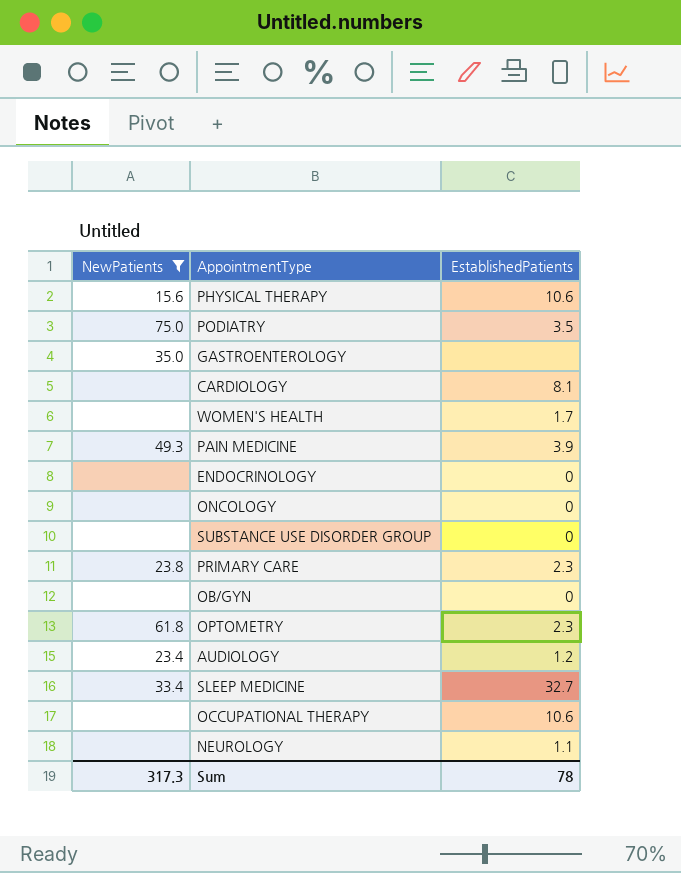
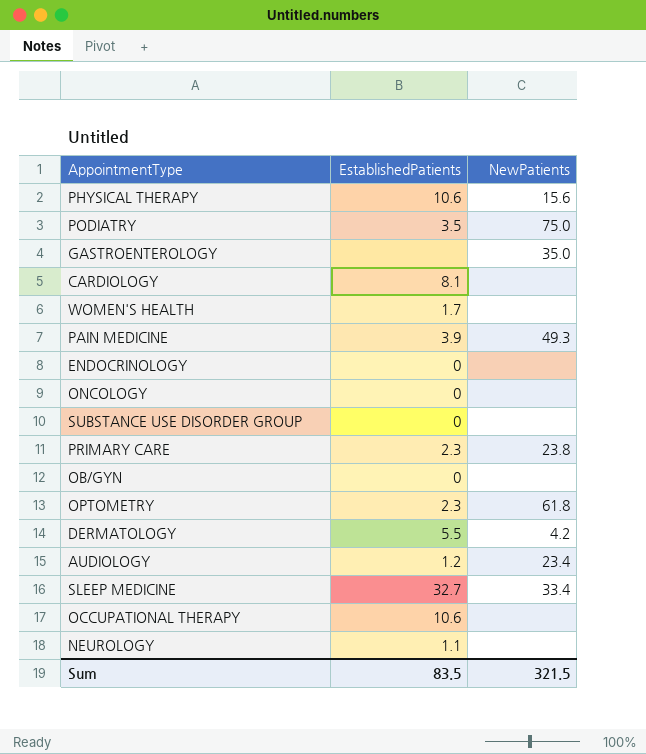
filter: NewPatients != 4.2 -> none
column NewPatients | position: 1 -> 3
Sum | EstablishedPatients: 78 -> 83.5
Sum | NewPatients: 317.3 -> 321.5

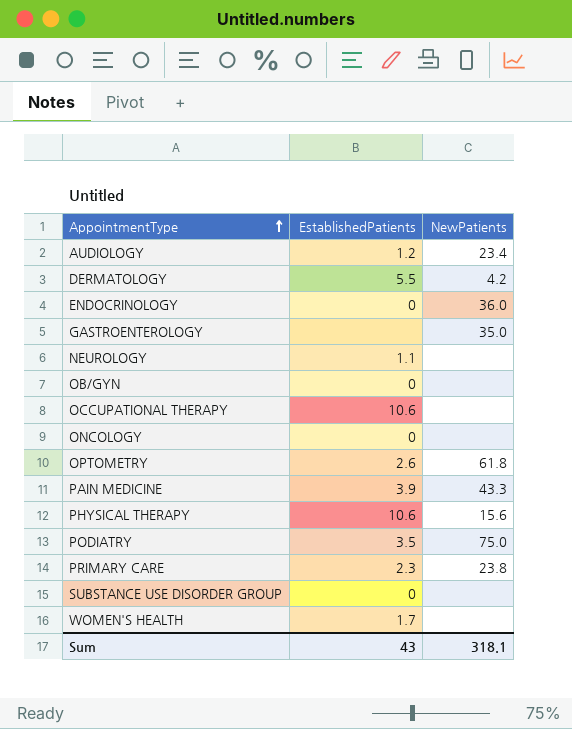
row order: none -> AppointmentType ascending
row CARDIOLOGY: 8.1 | none -> none
row SLEEP MEDICINE: 32.7 | 33.4 -> none
ENDOCRINOLOGY | NewPatients: none -> 36.0
OPTOMETRY | EstablishedPatients: 2.3 -> 2.6
PAIN MEDICINE | NewPatients: 49.3 -> 43.3
Sum | EstablishedPatients: 83.5 -> 43
Sum | NewPatients: 321.5 -> 318.1

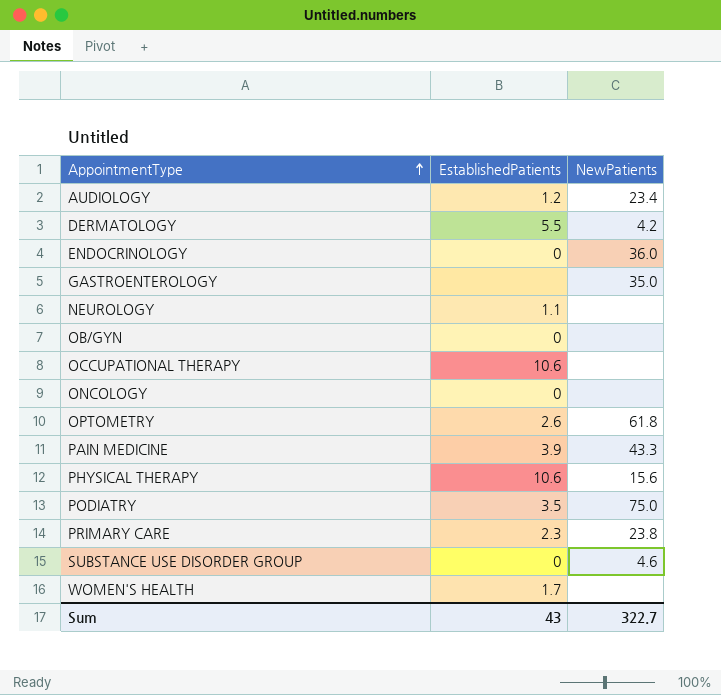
SUBSTANCE USE DISORDER GROUP | NewPatients: none -> 4.6
Sum | NewPatients: 318.1 -> 322.7

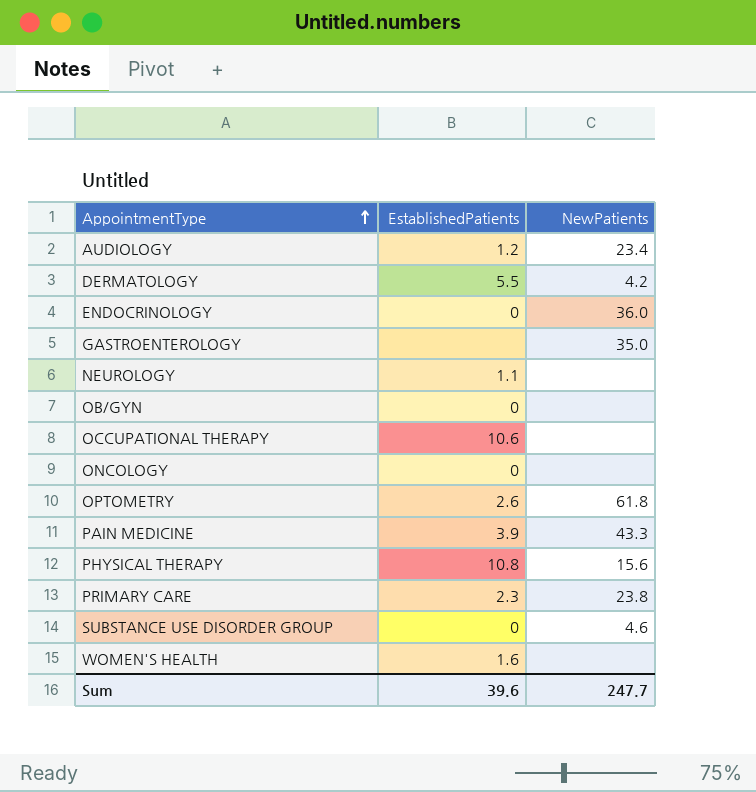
row PODIATRY: 3.5 | 75.0 -> none
PHYSICAL THERAPY | EstablishedPatients: 10.6 -> 10.8
WOMEN'S HEALTH | EstablishedPatients: 1.7 -> 1.6
Sum | EstablishedPatients: 43 -> 39.6
Sum | NewPatients: 322.7 -> 247.7

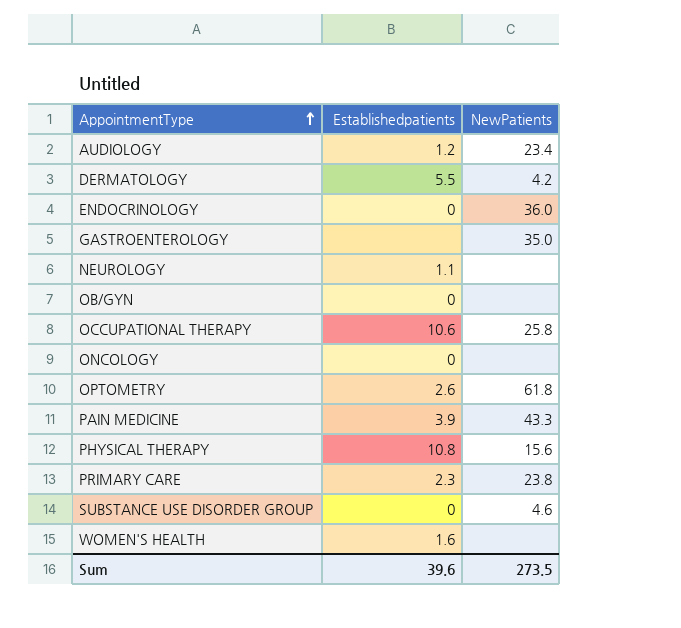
column name: EstablishedPatients -> Establishedpatients
OCCUPATIONAL THERAPY | NewPatients: none -> 25.8
Sum | NewPatients: 247.7 -> 273.5

